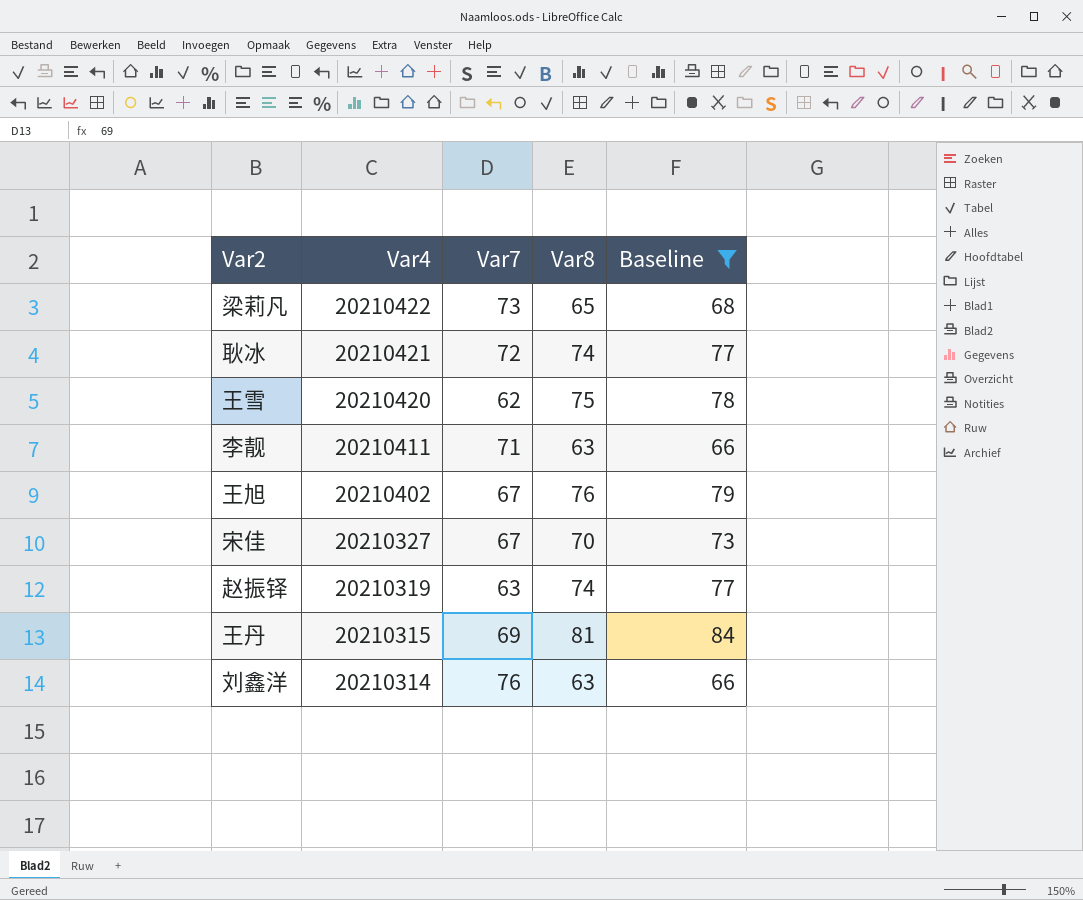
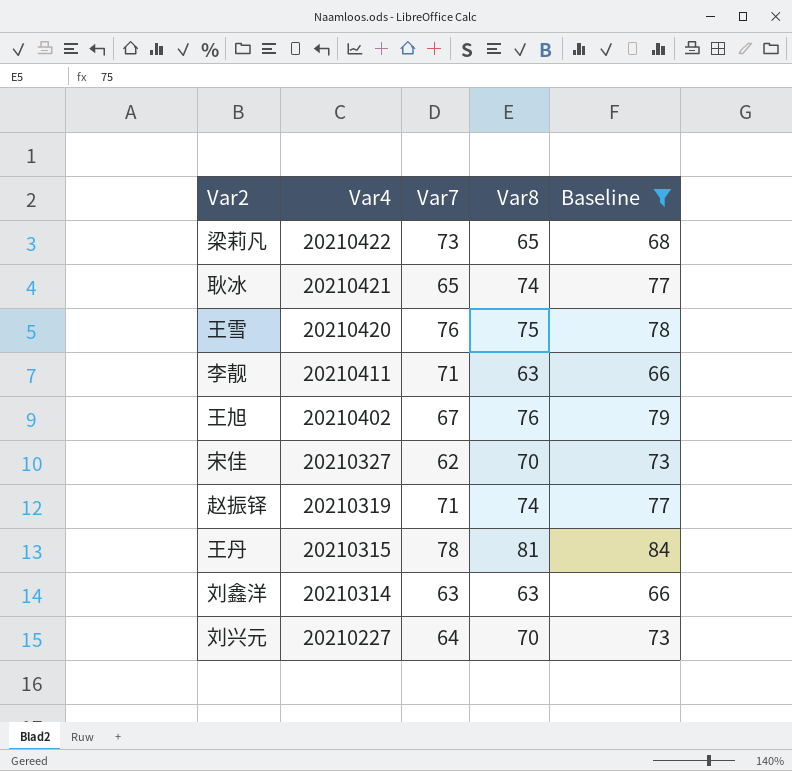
耿冰 | Var7: 72 -> 65
王雪 | Var7: 62 -> 76
宋佳 | Var7: 67 -> 62
赵振铎 | Var7: 63 -> 71
王丹 | Var7: 69 -> 78
刘鑫洋 | Var7: 76 -> 63
row 刘兴元: none -> 20210227 | 64 | 70 | 73

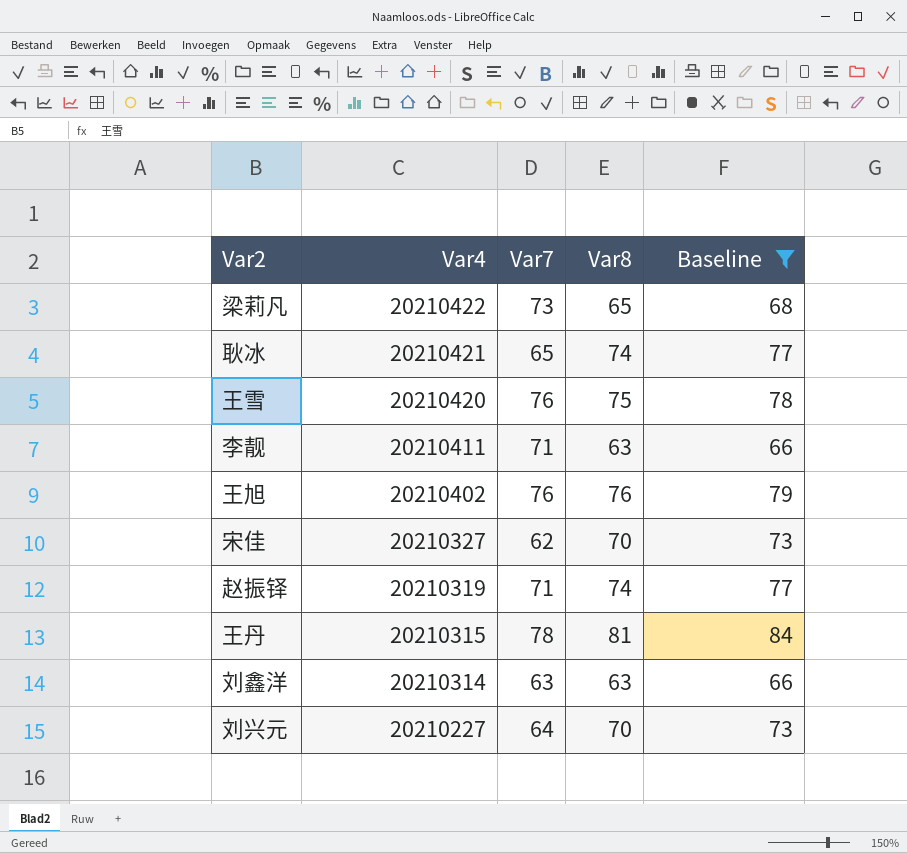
王旭 | Var7: 67 -> 76

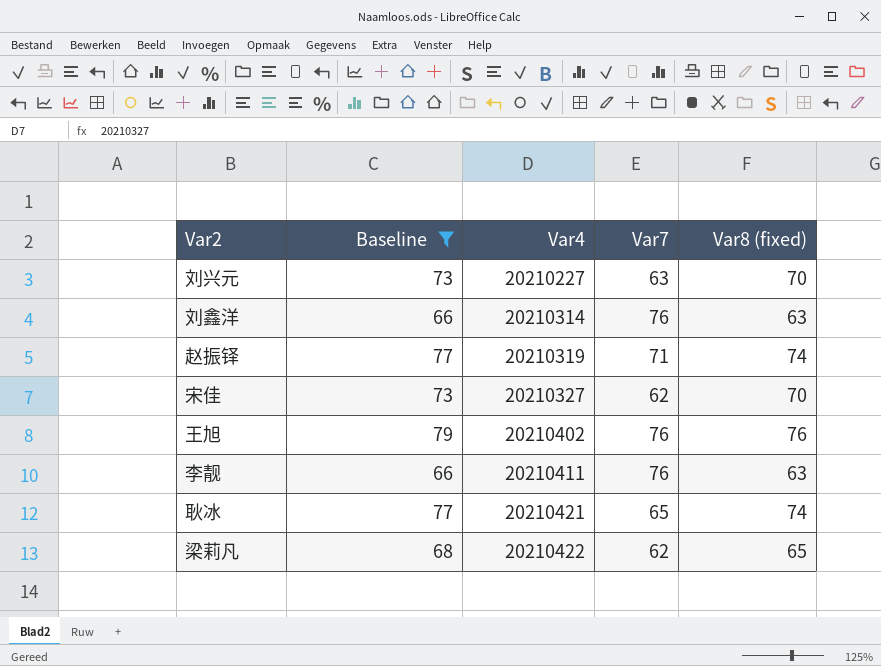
row order: Var4 descending -> Var4 ascending
column Baseline | position: 5 -> 2
column name: Var8 -> Var8 (fixed)
row 王雪: 20210420 | 76 | 75 | 78 -> none
row 王丹: 20210315 | 78 | 81 | 84 -> none
刘兴元 | Var7: 64 -> 63
刘鑫洋 | Var7: 63 -> 76
李靓 | Var7: 71 -> 76
梁莉凡 | Var7: 73 -> 62

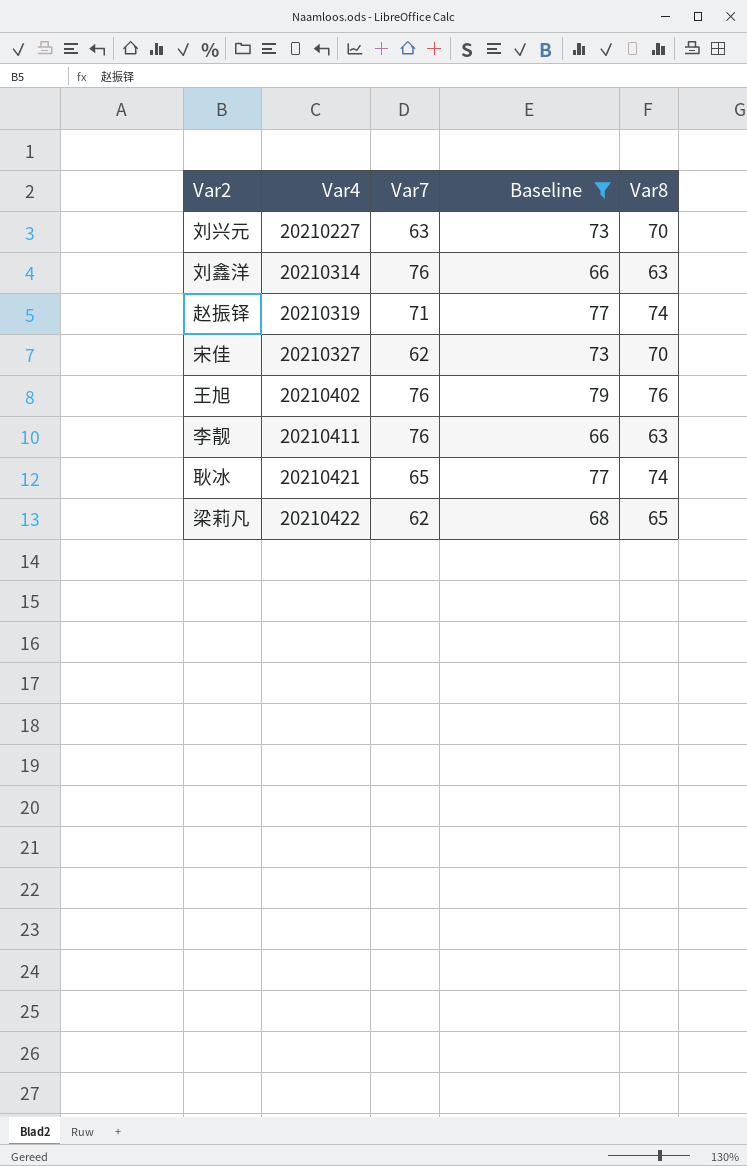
column Baseline | position: 2 -> 4
column name: Var8 (fixed) -> Var8

